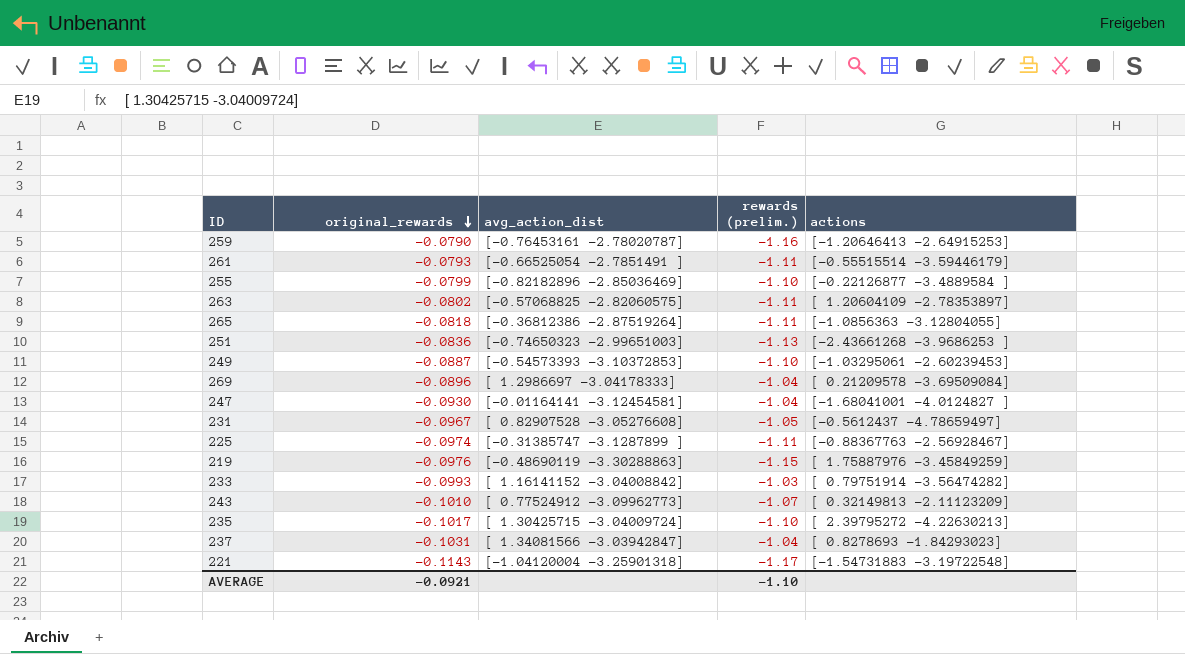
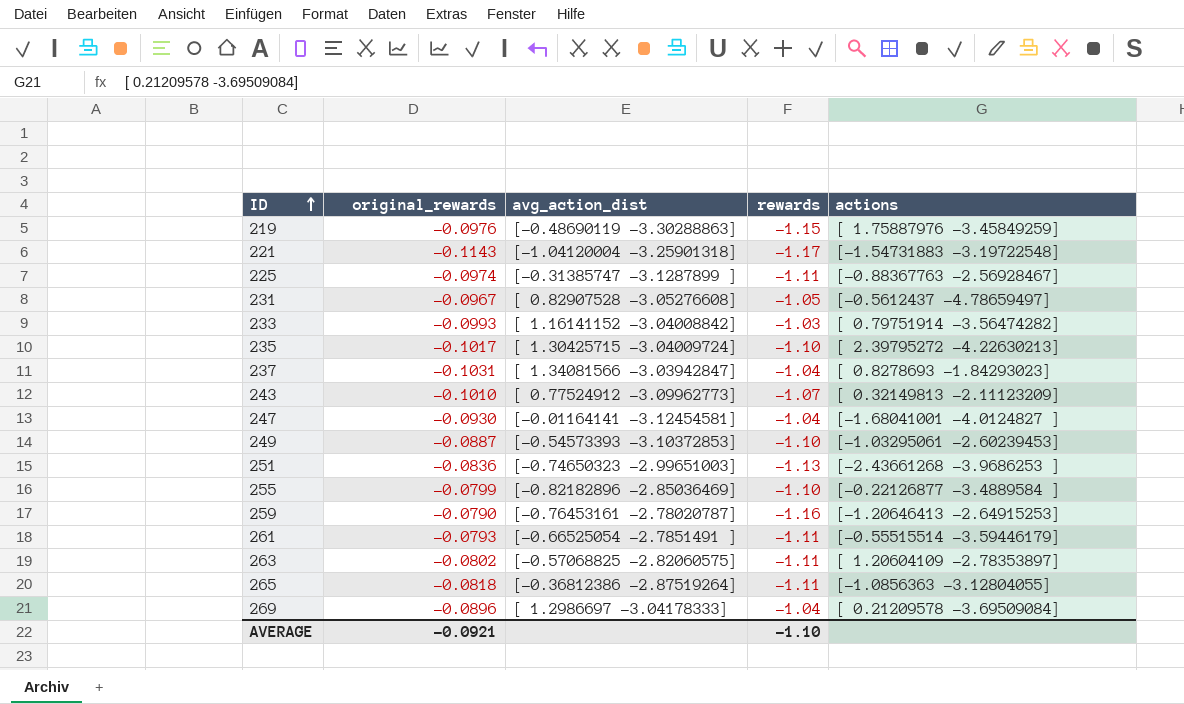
row order: original_rewards descending -> ID ascending
column name: rewards (prelim.) -> rewards

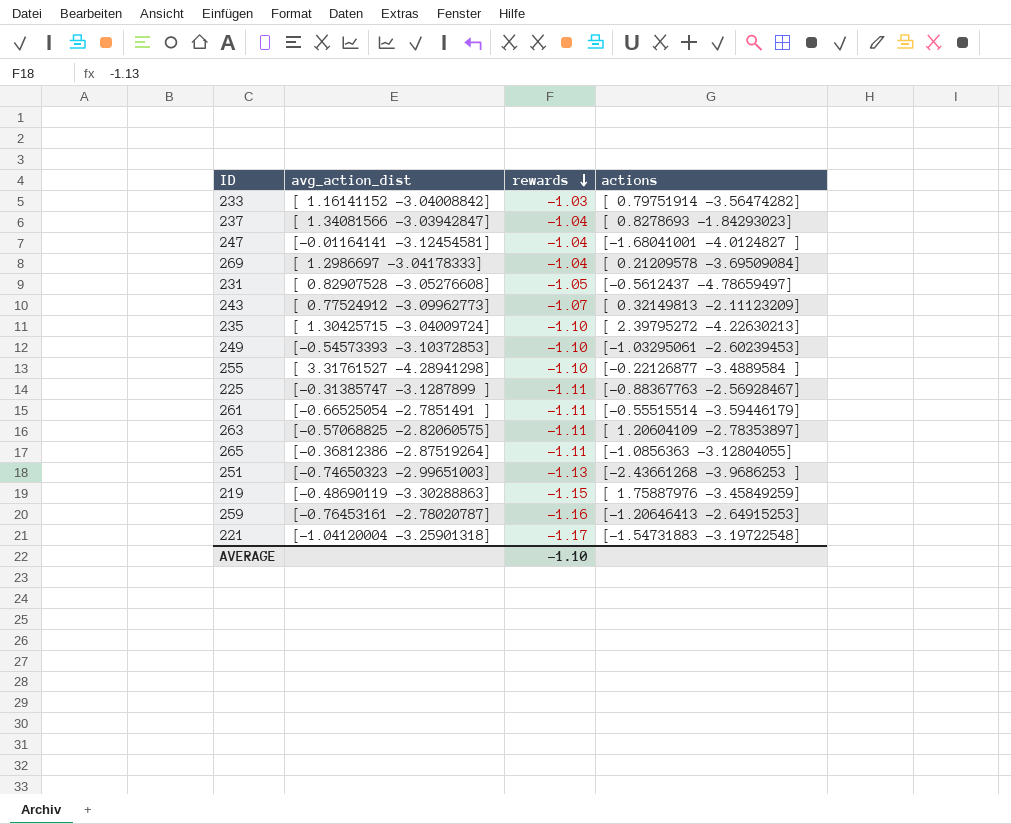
row order: ID ascending -> rewards descending
column original_rewards | position: 2 -> none
255 | avg_action_dist: [-0.82182896 -2.85036469] -> [ 3.31761527 -4.28941298]

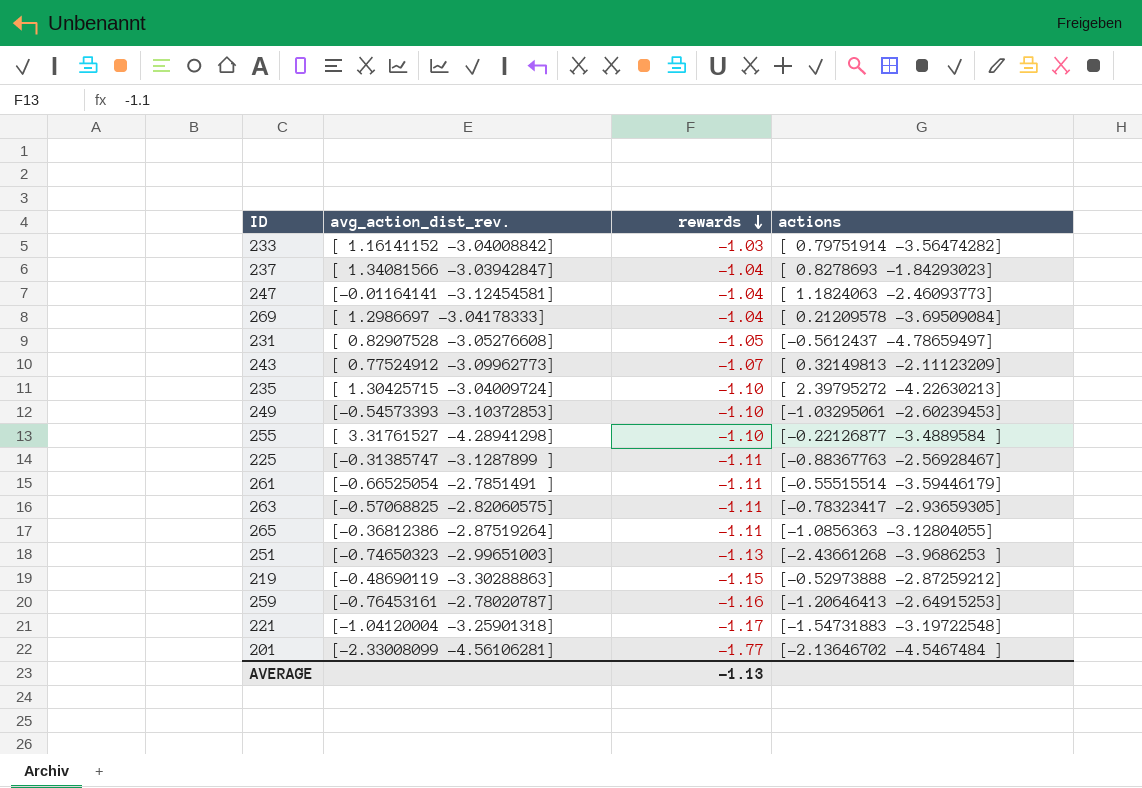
column name: avg_action_dist -> avg_action_dist_rev.
247 | actions: [-1.68041001 -4.0124827 ] -> [ 1.1824063 -2.46093773]
263 | actions: [ 1.20604109 -2.78353897] -> [-0.78323417 -2.93659305]
219 | actions: [ 1.75887976 -3.45849259] -> [-0.52973888 -2.87259212]
row 201: none -> [-2.33008099 -4.56106281] | -1.77 | [-2.13646702 -4.5467484 ]
AVERAGE | rewards: -1.10 -> -1.13

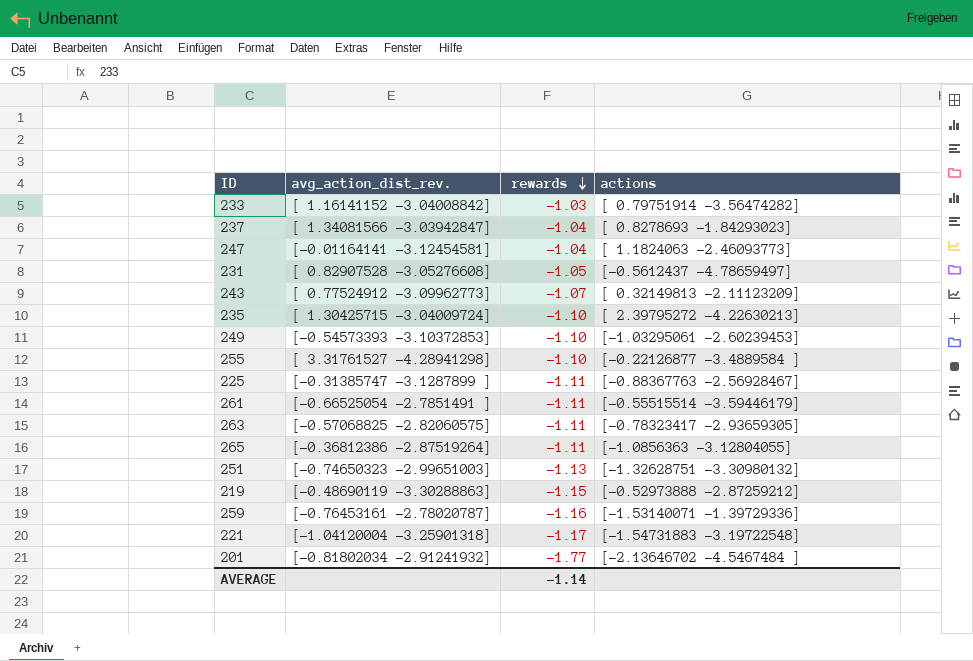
row 269: [ 1.2986697 -3.04178333] | -1.04 | [ 0.21209578 -3.69509084] -> none
251 | actions: [-2.43661268 -3.9686253 ] -> [-1.32628751 -3.30980132]
259 | actions: [-1.20646413 -2.64915253] -> [-1.53140071 -1.39729336]
201 | avg_action_dist_rev.: [-2.33008099 -4.56106281] -> [-0.81802034 -2.91241932]
AVERAGE | rewards: -1.13 -> -1.14

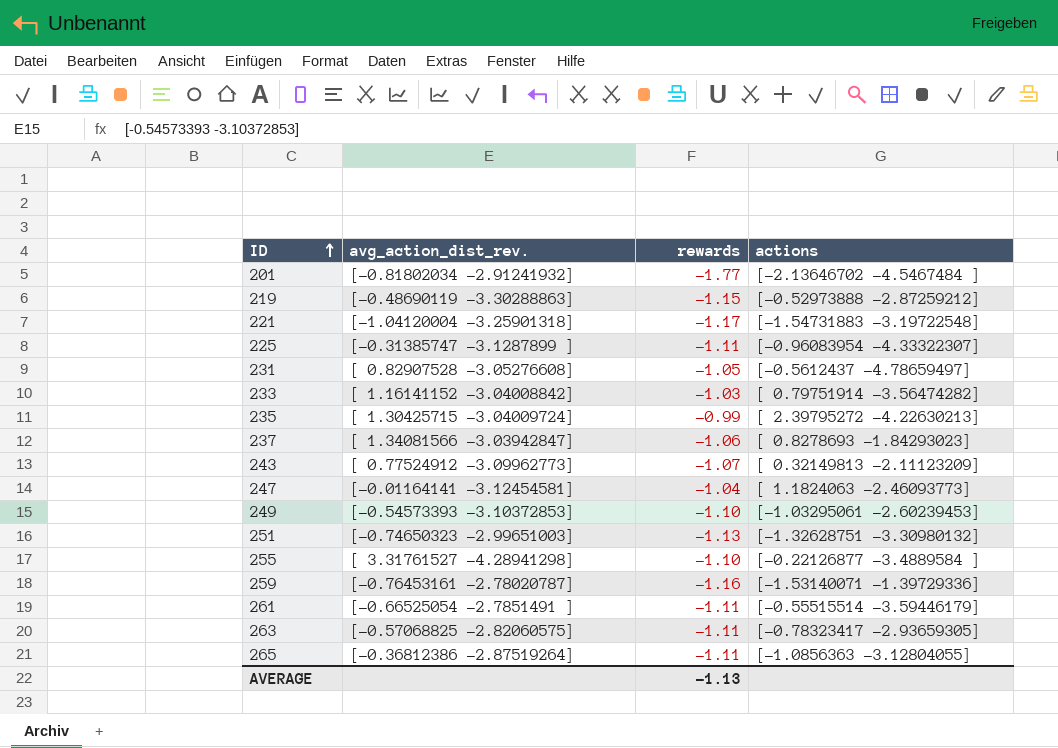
row order: rewards descending -> ID ascending
225 | actions: [-0.88367763 -2.56928467] -> [-0.96083954 -4.33322307]
235 | rewards: -1.10 -> -0.99
237 | rewards: -1.04 -> -1.06
AVERAGE | rewards: -1.14 -> -1.13

